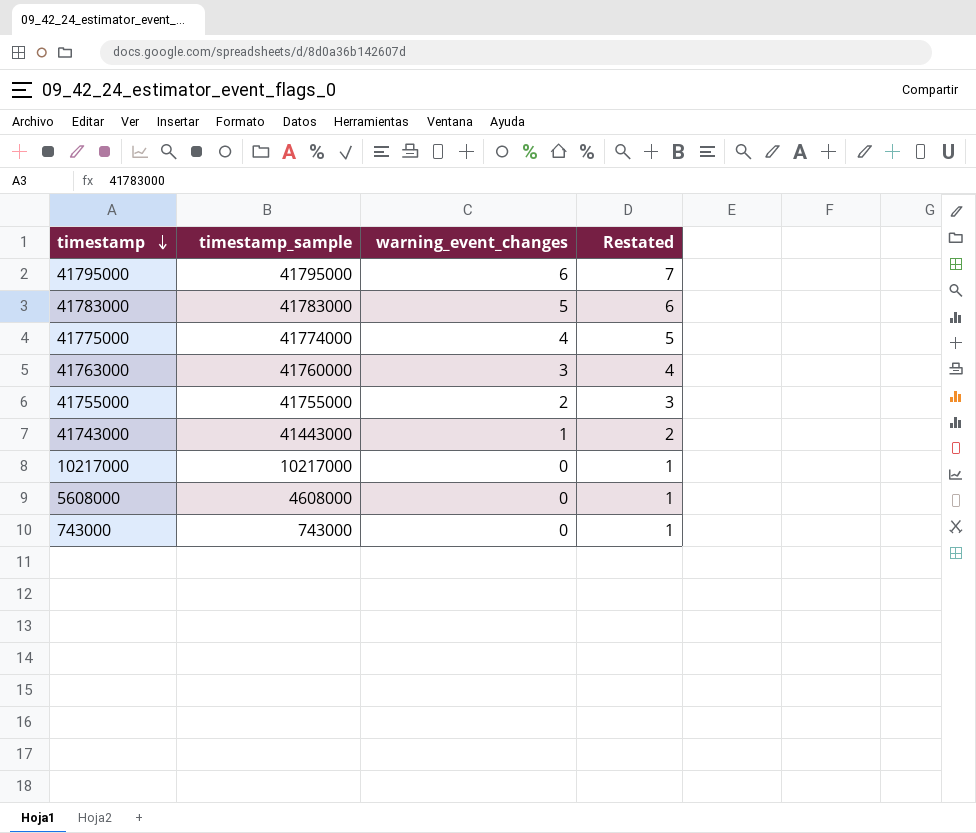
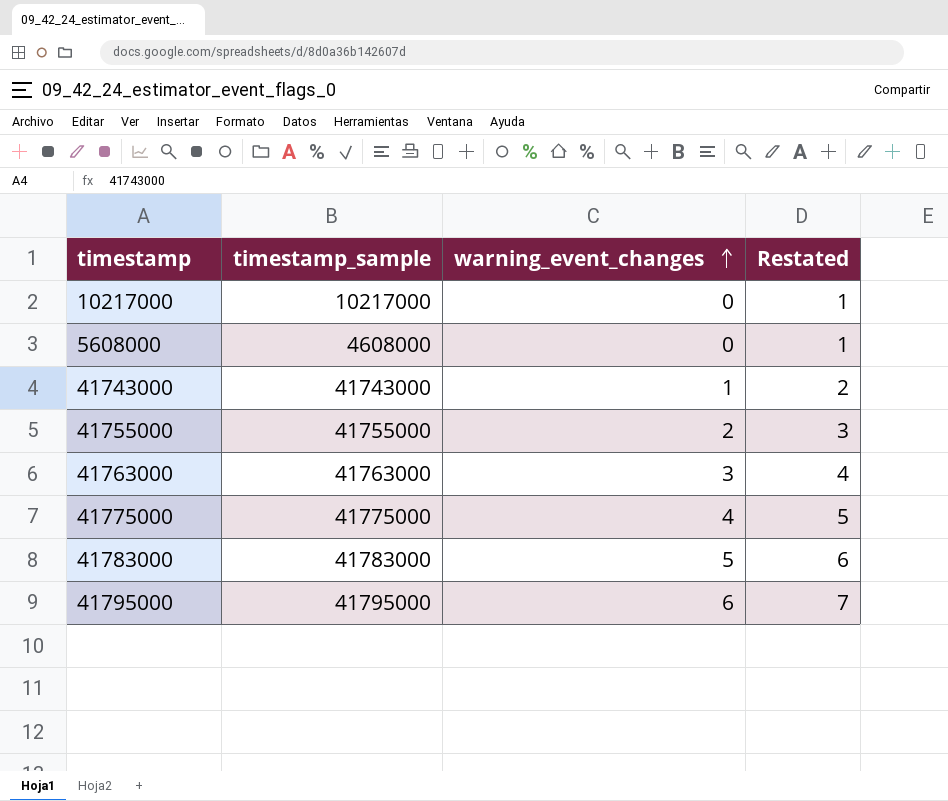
row order: timestamp descending -> warning_event_changes ascending
row 743000: 743000 | 0 | 1 -> none
41743000 | timestamp_sample: 41443000 -> 41743000
41763000 | timestamp_sample: 41760000 -> 41763000
41775000 | timestamp_sample: 41774000 -> 41775000

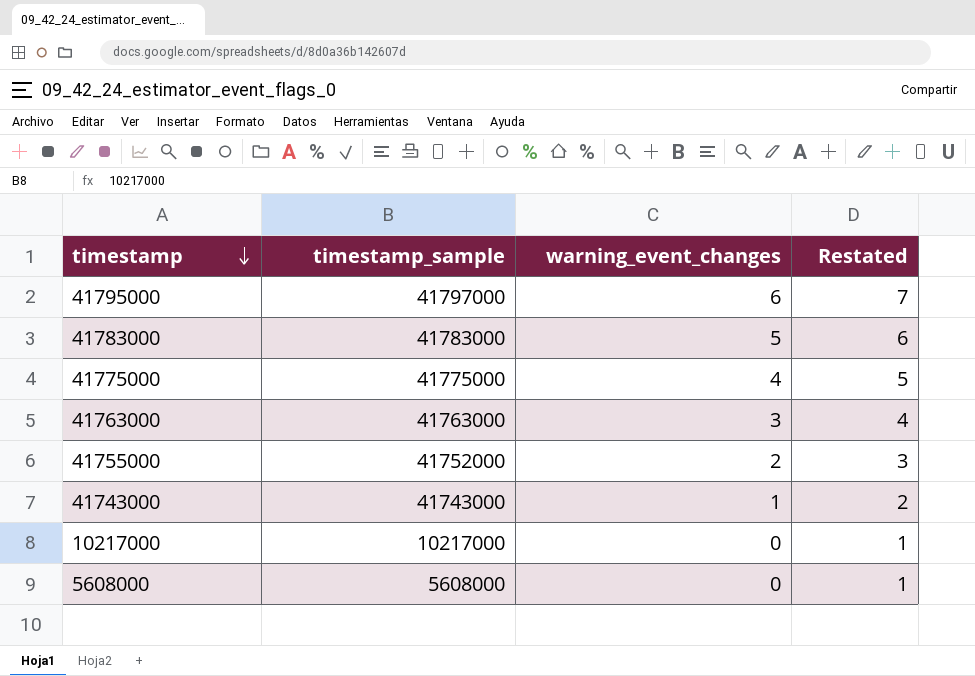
row order: warning_event_changes ascending -> timestamp descending
41795000 | timestamp_sample: 41795000 -> 41797000
41755000 | timestamp_sample: 41755000 -> 41752000
5608000 | timestamp_sample: 4608000 -> 5608000

